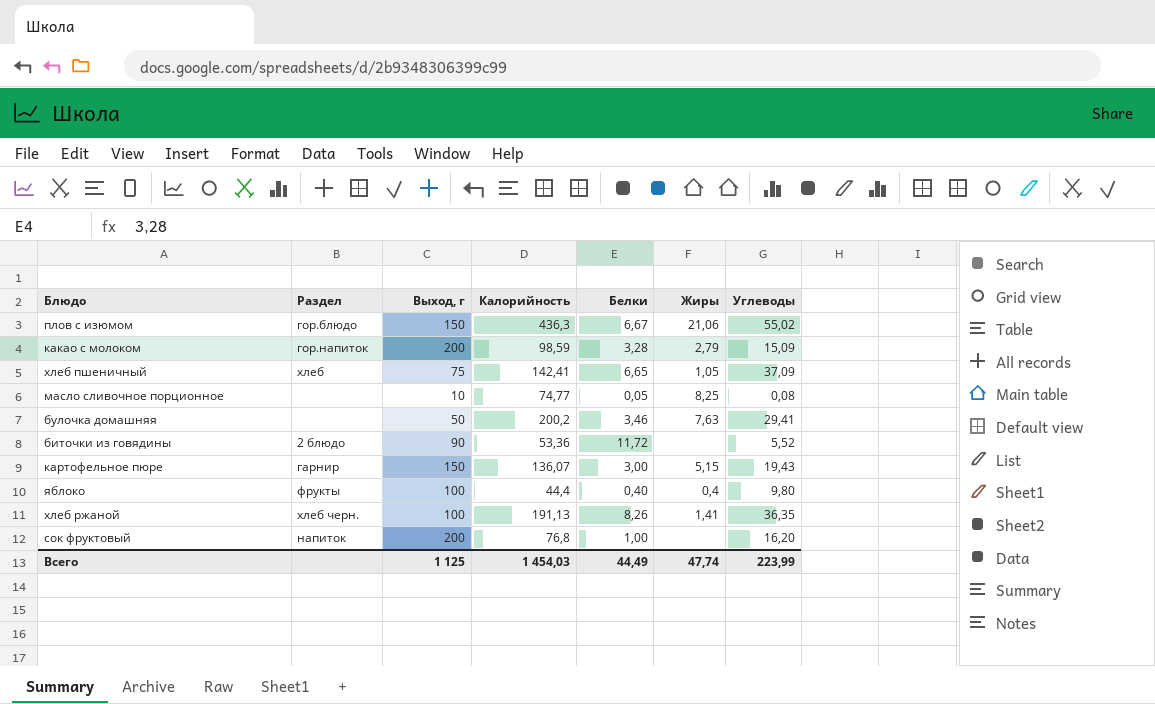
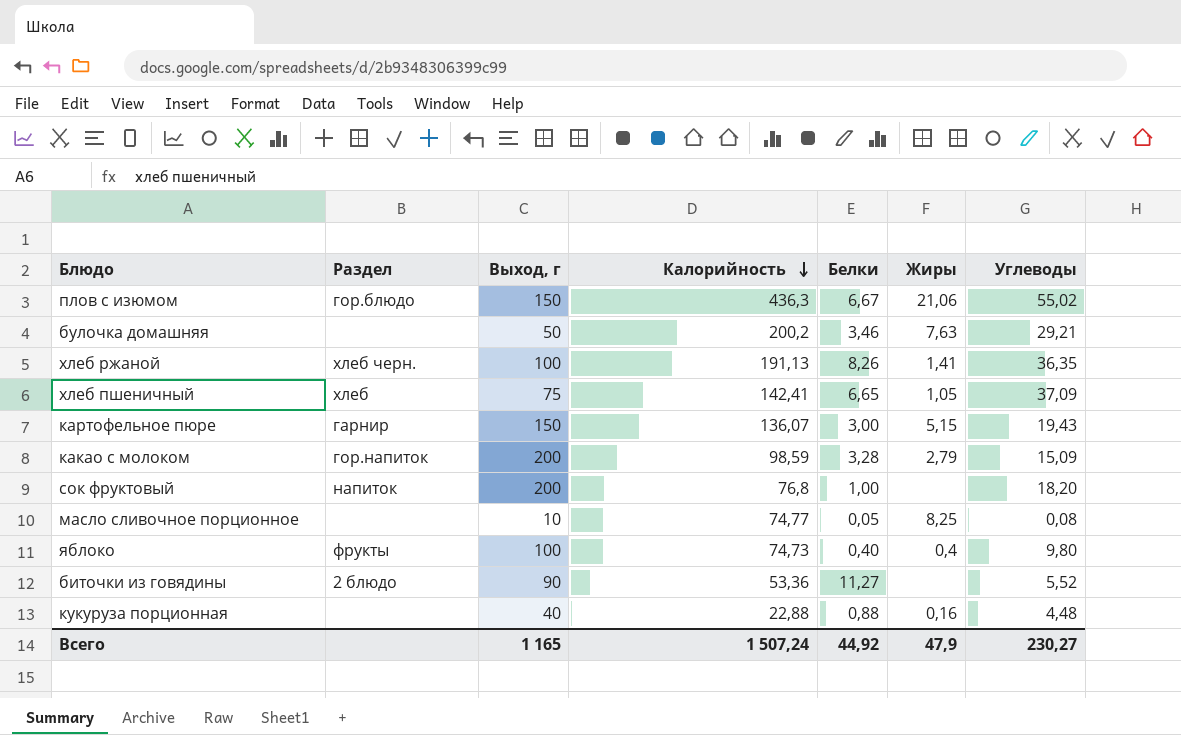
row order: none -> Калорийность descending
булочка домашняя | Углеводы: 29,41 -> 29,21
сок фруктовый | Углеводы: 16,20 -> 18,20
яблоко | Калорийность: 44,4 -> 74,73
биточки из говядины | Белки: 11,72 -> 11,27
row кукуруза порционная: none -> none | 40 | 22,88 | 0,88 | 0,16 | 4,48
Всего | Выход, г: 1 125 -> 1 165
Всего | Калорийность: 1 454,03 -> 1 507,24
Всего | Белки: 44,49 -> 44,92
Всего | Жиры: 47,74 -> 47,9
Всего | Углеводы: 223,99 -> 230,27

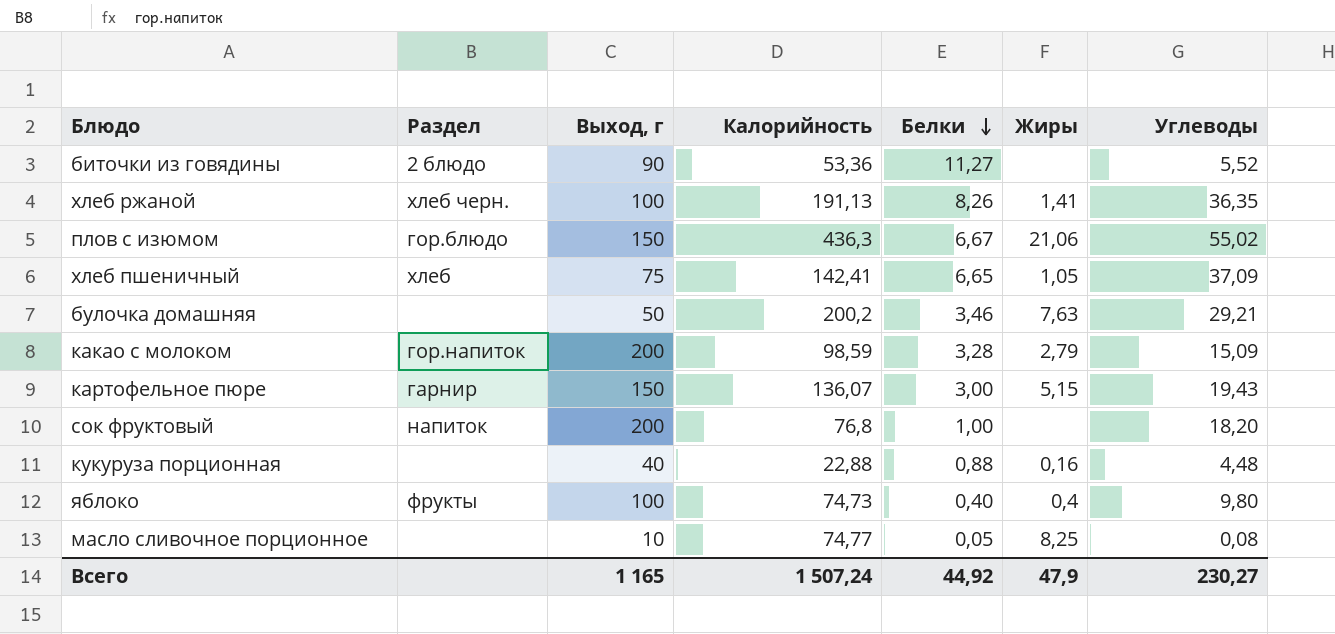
row order: Калорийность descending -> Белки descending

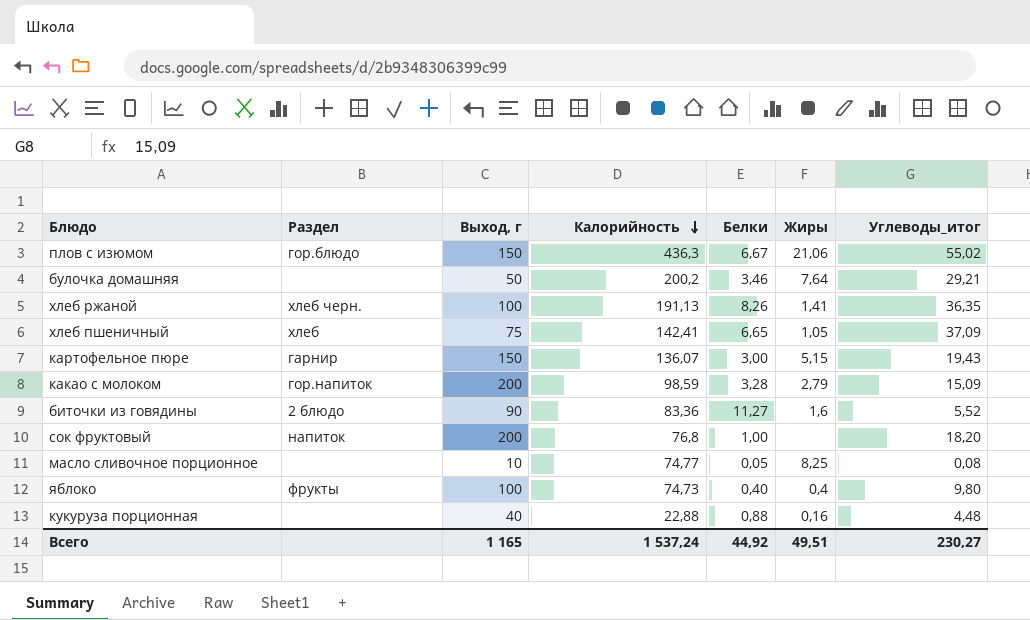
row order: Белки descending -> Калорийность descending
column name: Углеводы -> Углеводы_итог
булочка домашняя | Жиры: 7,63 -> 7,64
биточки из говядины | Калорийность: 53,36 -> 83,36
биточки из говядины | Жиры: none -> 1,6
Всего | Калорийность: 1 507,24 -> 1 537,24
Всего | Жиры: 47,9 -> 49,51

